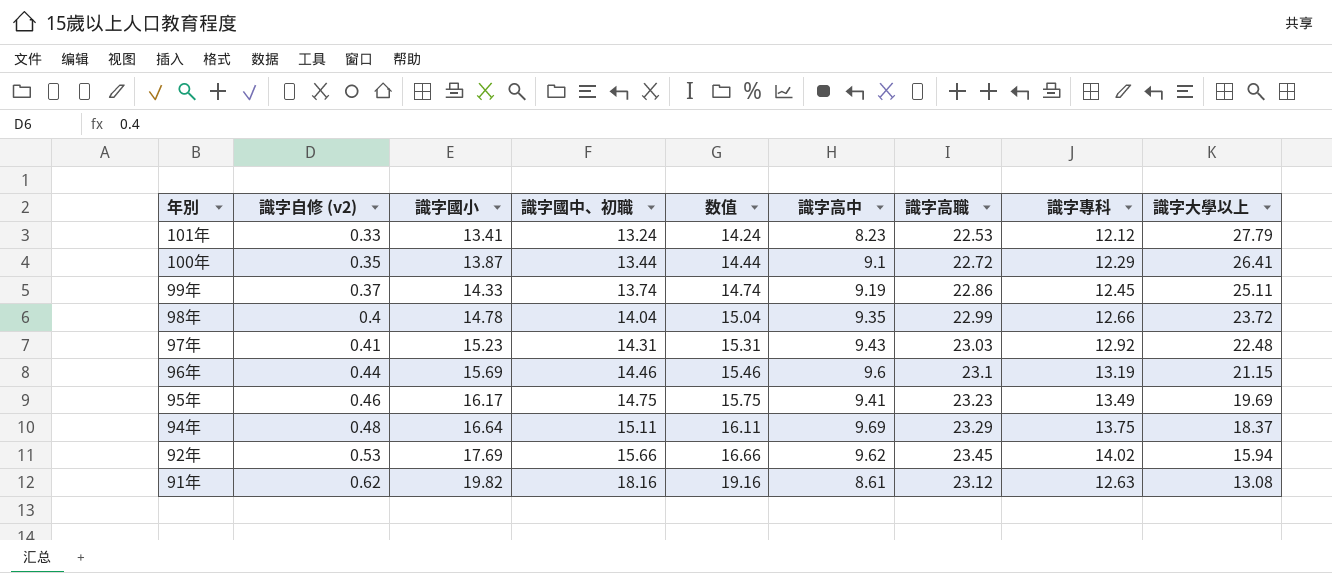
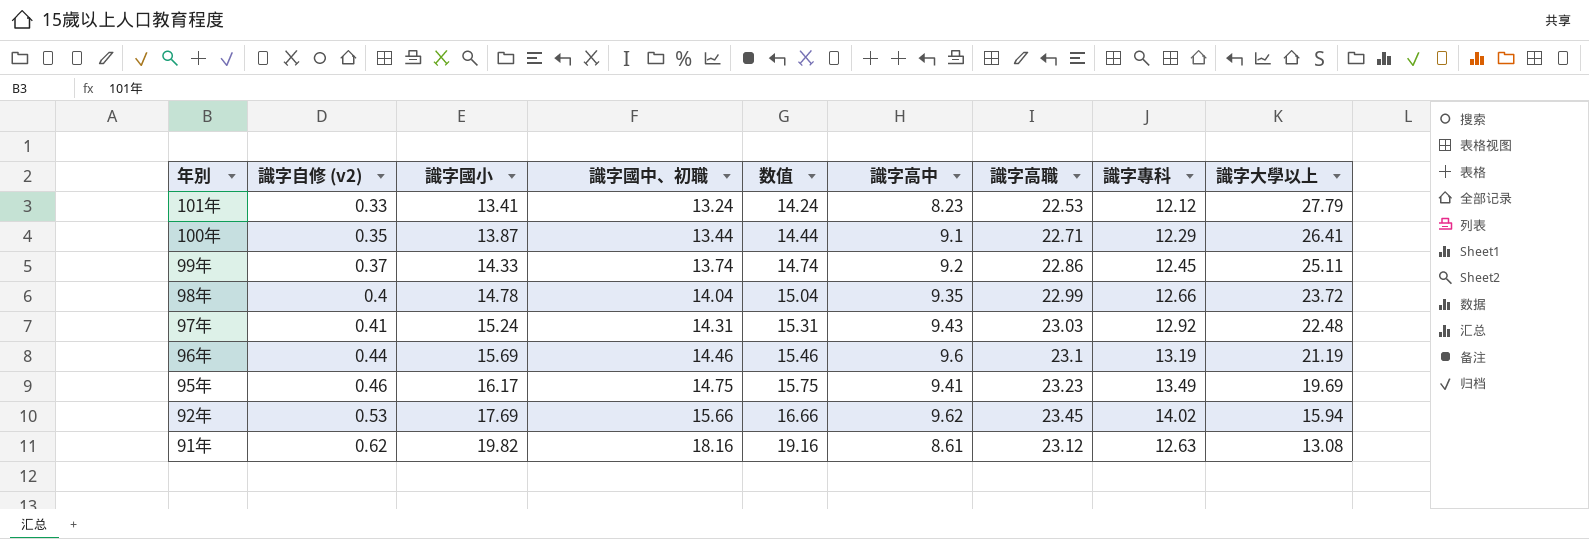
row 94年: 0.48 | 16.64 | 15.11 | 16.11 | 9.69 | 23.29 | 13.75 | 18.37 -> none
100年 | 識字高職: 22.72 -> 22.71
99年 | 識字高中: 9.19 -> 9.2
97年 | 識字國小: 15.23 -> 15.24
96年 | 識字大學以上: 21.15 -> 21.19

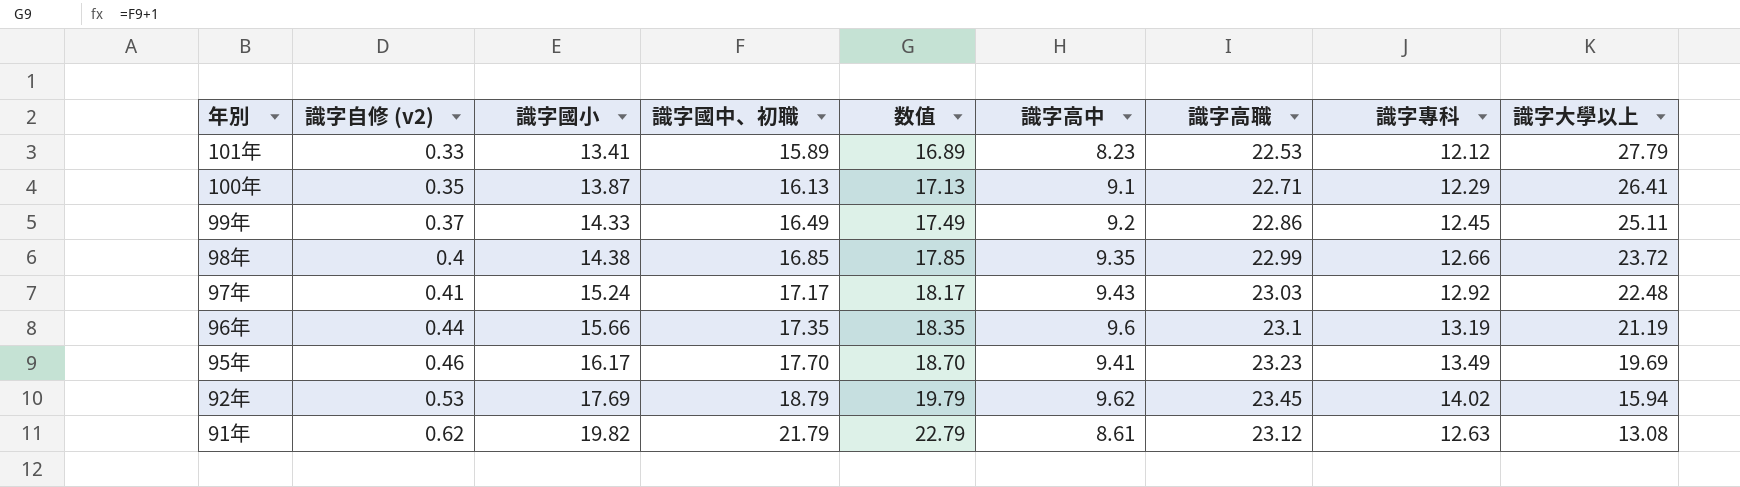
101年 | 識字國中、初職: 13.24 -> 15.89
101年 | 数值: 14.24 -> 16.89
100年 | 識字國中、初職: 13.44 -> 16.13
100年 | 数值: 14.44 -> 17.13
99年 | 識字國中、初職: 13.74 -> 16.49
99年 | 数值: 14.74 -> 17.49
98年 | 識字國小: 14.78 -> 14.38
98年 | 識字國中、初職: 14.04 -> 16.85
98年 | 数值: 15.04 -> 17.85
97年 | 識字國中、初職: 14.31 -> 17.17
97年 | 数值: 15.31 -> 18.17
96年 | 識字國小: 15.69 -> 15.66
96年 | 識字國中、初職: 14.46 -> 17.35
96年 | 数值: 15.46 -> 18.35
95年 | 識字國中、初職: 14.75 -> 17.70
95年 | 数值: 15.75 -> 18.70
92年 | 識字國中、初職: 15.66 -> 18.79
92年 | 数值: 16.66 -> 19.79
91年 | 識字國中、初職: 18.16 -> 21.79
91年 | 数值: 19.16 -> 22.79

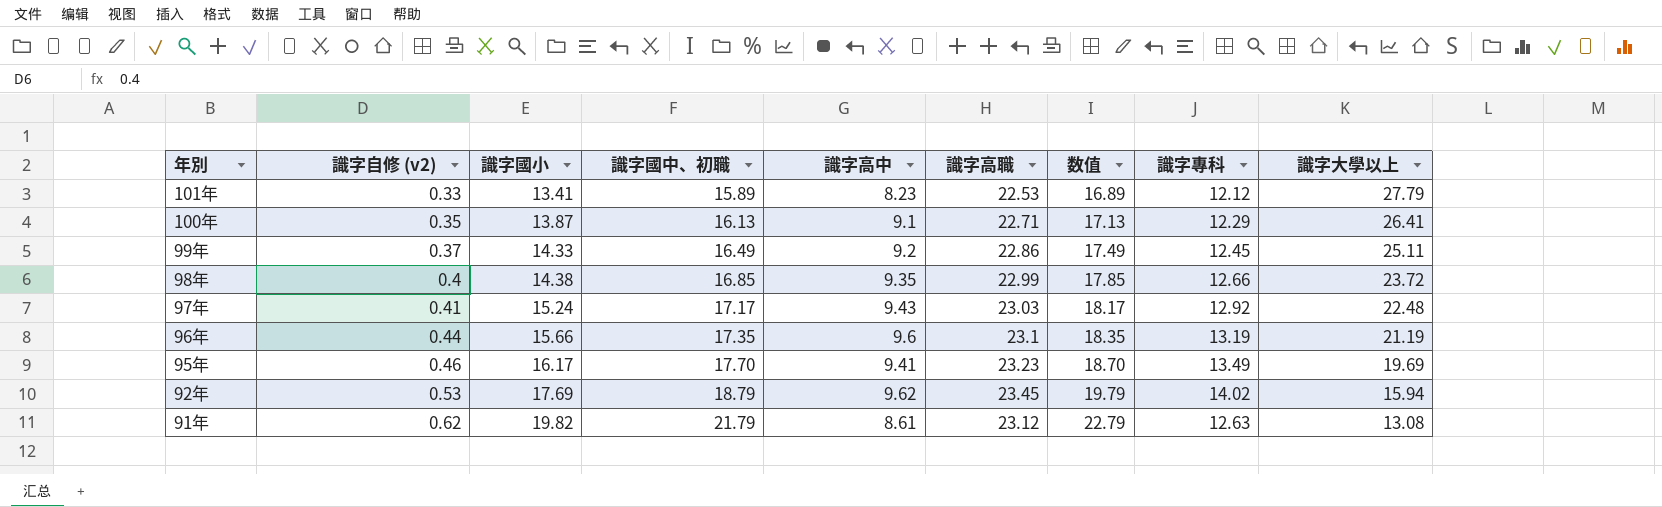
column 数值 | position: 5 -> 7

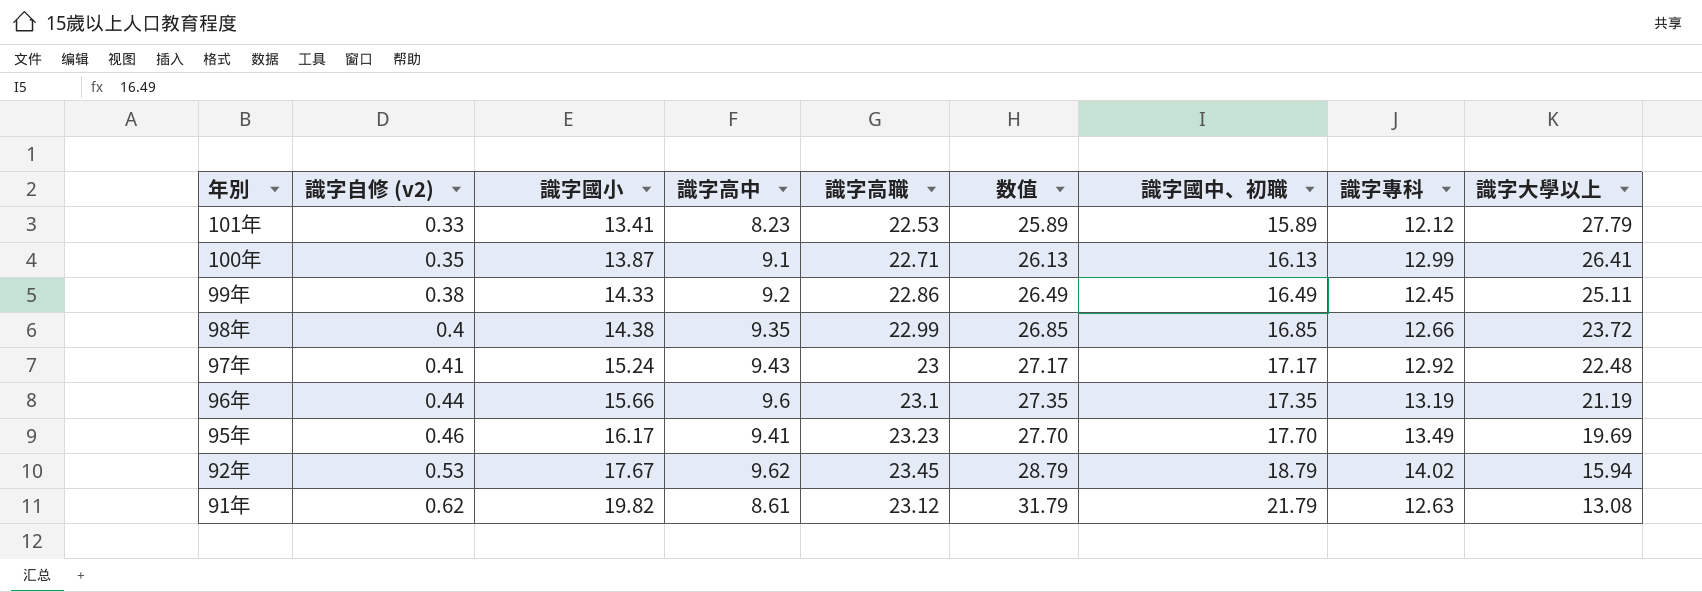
column 数值 | formula: [識字國中、初職] + 1 -> [識字國中、初職] + 10
column 識字國中、初職 | position: 4 -> 7
100年 | 識字專科: 12.29 -> 12.99
99年 | 識字自修 (v2): 0.37 -> 0.38
97年 | 識字高職: 23.03 -> 23
92年 | 識字國小: 17.69 -> 17.67

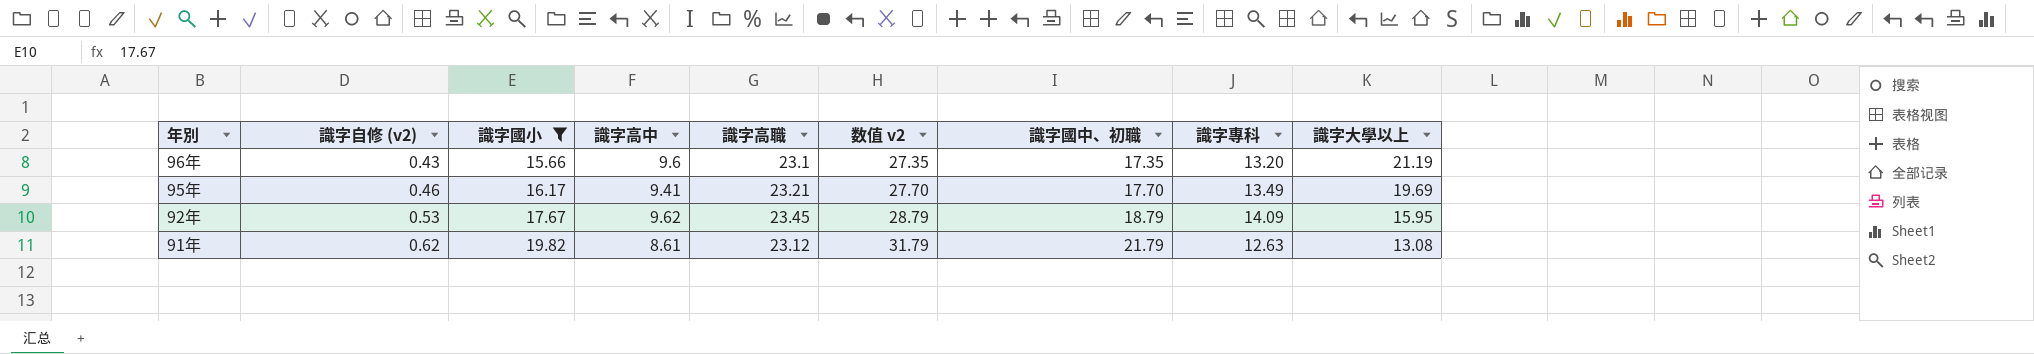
filter: none -> 識字國小 >= 15.66
column name: 数值 -> 数值 v2
96年 | 識字自修 (v2): 0.44 -> 0.43
96年 | 識字專科: 13.19 -> 13.20
95年 | 識字高職: 23.23 -> 23.21
92年 | 識字專科: 14.02 -> 14.09
92年 | 識字大學以上: 15.94 -> 15.95

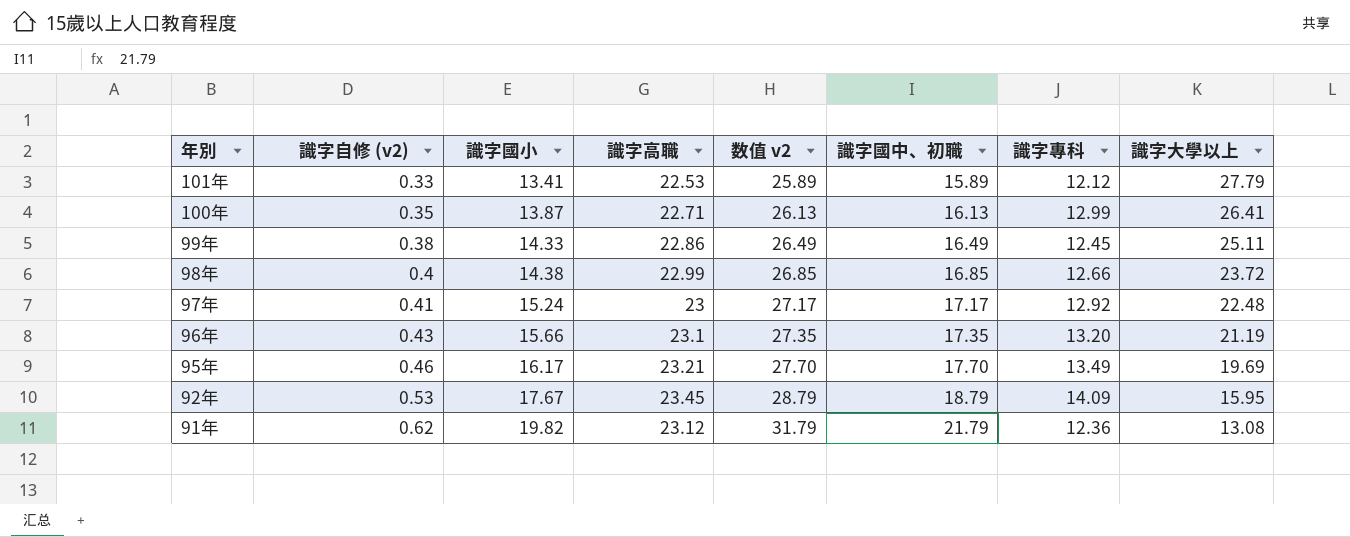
filter: 識字國小 >= 15.66 -> none
column 識字高中 | position: 4 -> none
91年 | 識字專科: 12.63 -> 12.36

